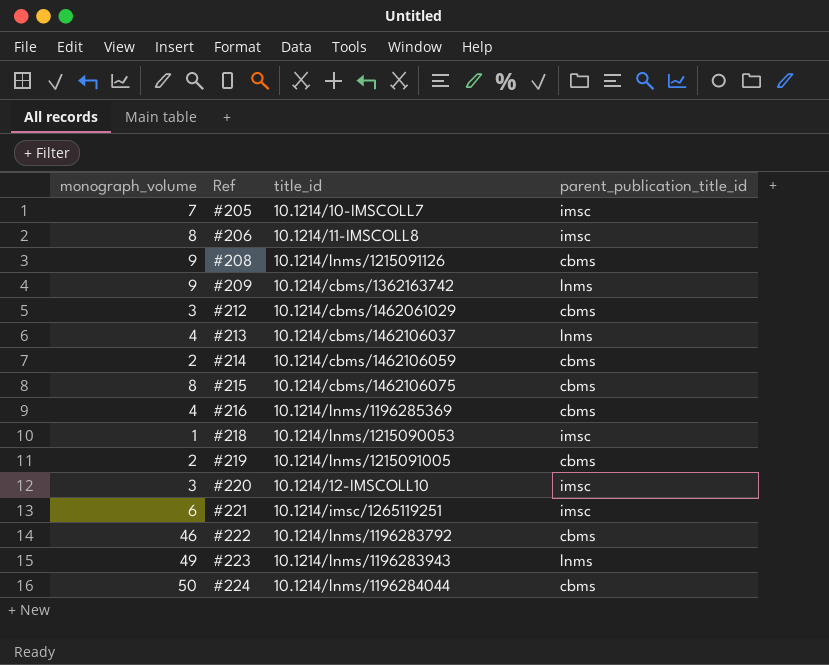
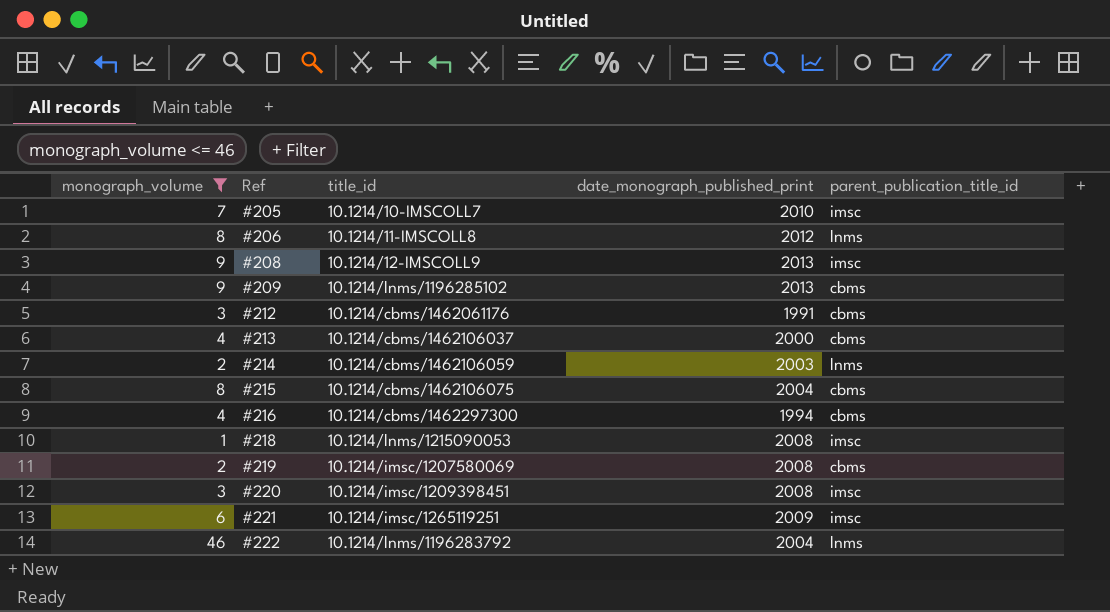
filter: none -> monograph_volume <= 46
column date_monograph_published_print | position: none -> 4
#206 | parent_publication_title_id: imsc -> lnms
#208 | title_id: 10.1214/lnms/1215091126 -> 10.1214/12-IMSCOLL9
#208 | parent_publication_title_id: cbms -> imsc
#209 | title_id: 10.1214/cbms/1362163742 -> 10.1214/lnms/1196285102
#209 | parent_publication_title_id: lnms -> cbms
#212 | title_id: 10.1214/cbms/1462061029 -> 10.1214/cbms/1462061176
#213 | parent_publication_title_id: lnms -> cbms
#214 | parent_publication_title_id: cbms -> lnms
#216 | title_id: 10.1214/lnms/1196285369 -> 10.1214/cbms/1462297300
#219 | title_id: 10.1214/lnms/1215091005 -> 10.1214/imsc/1207580069
#220 | title_id: 10.1214/12-IMSCOLL10 -> 10.1214/imsc/1209398451
#222 | parent_publication_title_id: cbms -> lnms

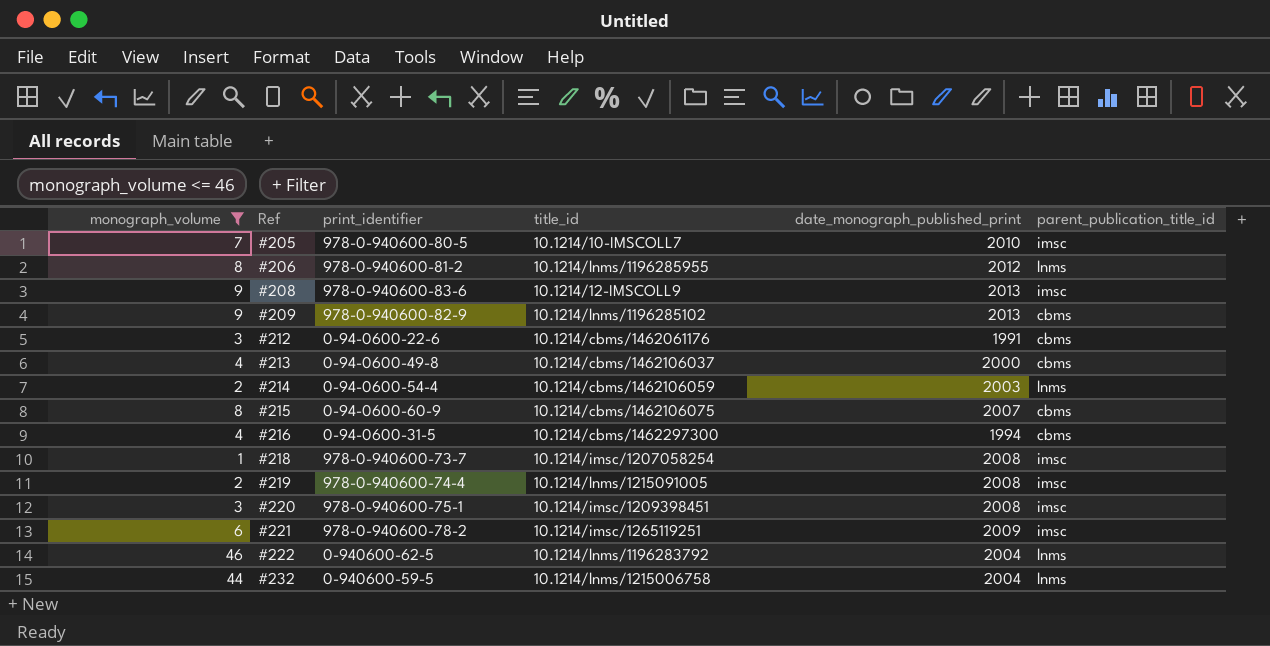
column print_identifier | position: none -> 3
#206 | title_id: 10.1214/11-IMSCOLL8 -> 10.1214/lnms/1196285955
#215 | date_monograph_published_print: 2004 -> 2007
#218 | title_id: 10.1214/lnms/1215090053 -> 10.1214/imsc/1207058254
#219 | title_id: 10.1214/imsc/1207580069 -> 10.1214/lnms/1215091005
#219 | parent_publication_title_id: cbms -> imsc
row #232: none -> 44 | 0-940600-59-5 | 10.1214/lnms/1215006758 | 2004 | lnms

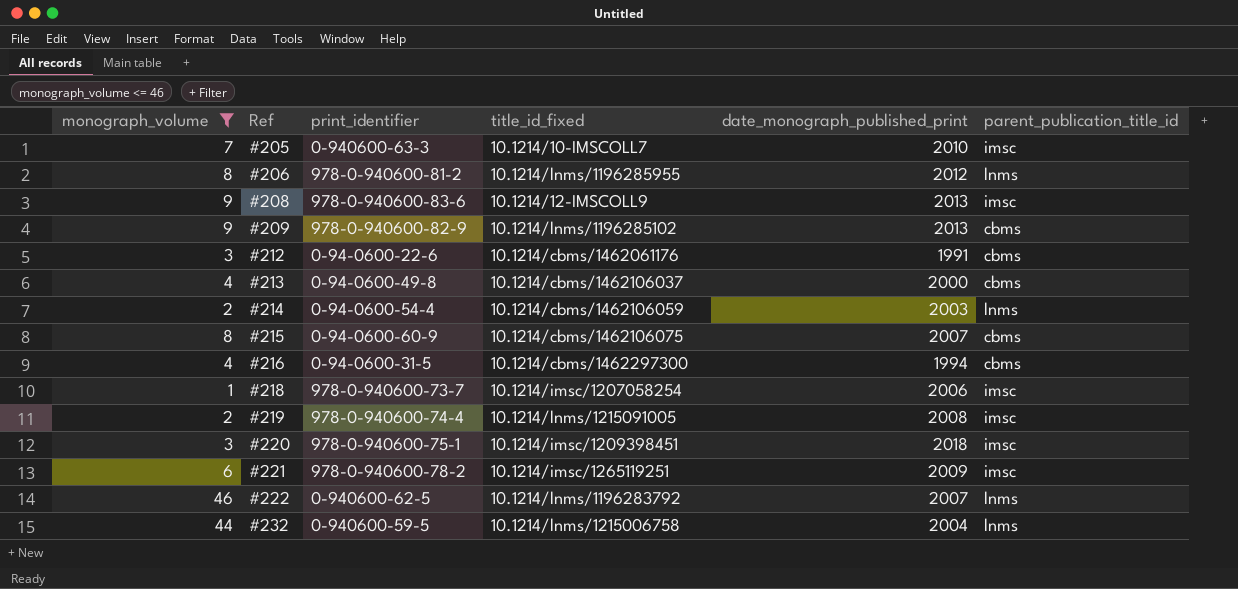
column name: title_id -> title_id_fixed
#205 | print_identifier: 978-0-940600-80-5 -> 0-940600-63-3
#218 | date_monograph_published_print: 2008 -> 2006
#220 | date_monograph_published_print: 2008 -> 2018
#222 | date_monograph_published_print: 2004 -> 2007

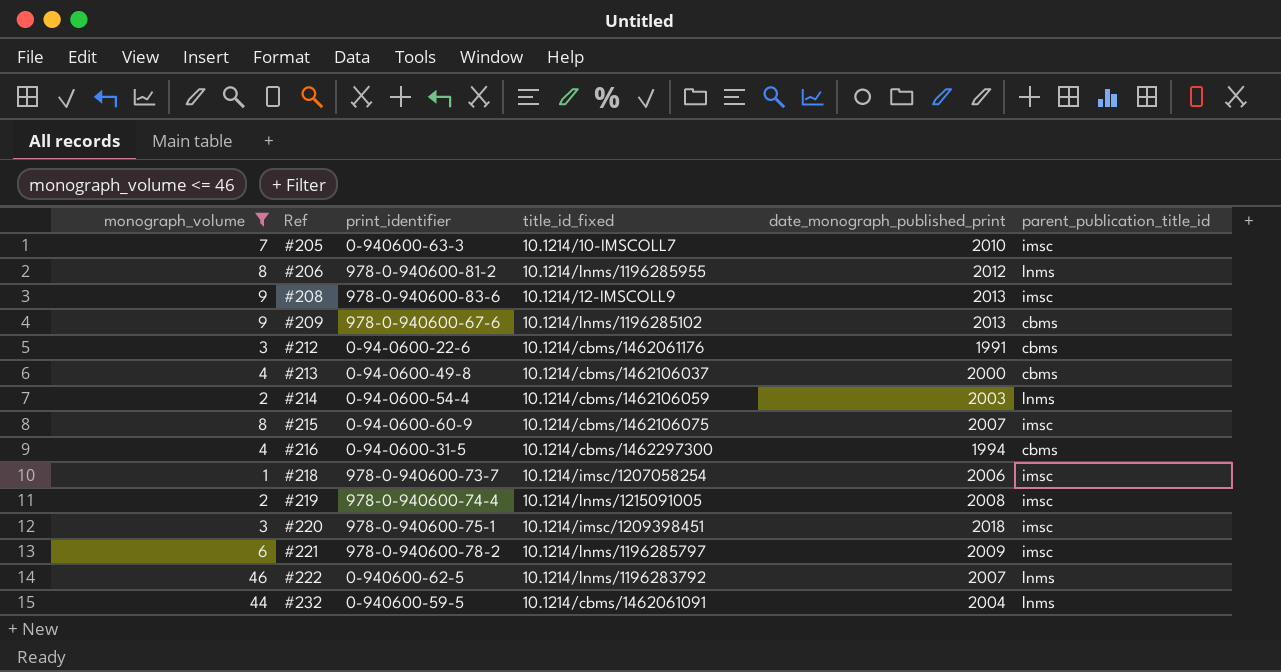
#209 | print_identifier: 978-0-940600-82-9 -> 978-0-940600-67-6
#215 | parent_publication_title_id: cbms -> imsc
#221 | title_id_fixed: 10.1214/imsc/1265119251 -> 10.1214/lnms/1196285797
#232 | title_id_fixed: 10.1214/lnms/1215006758 -> 10.1214/cbms/1462061091

